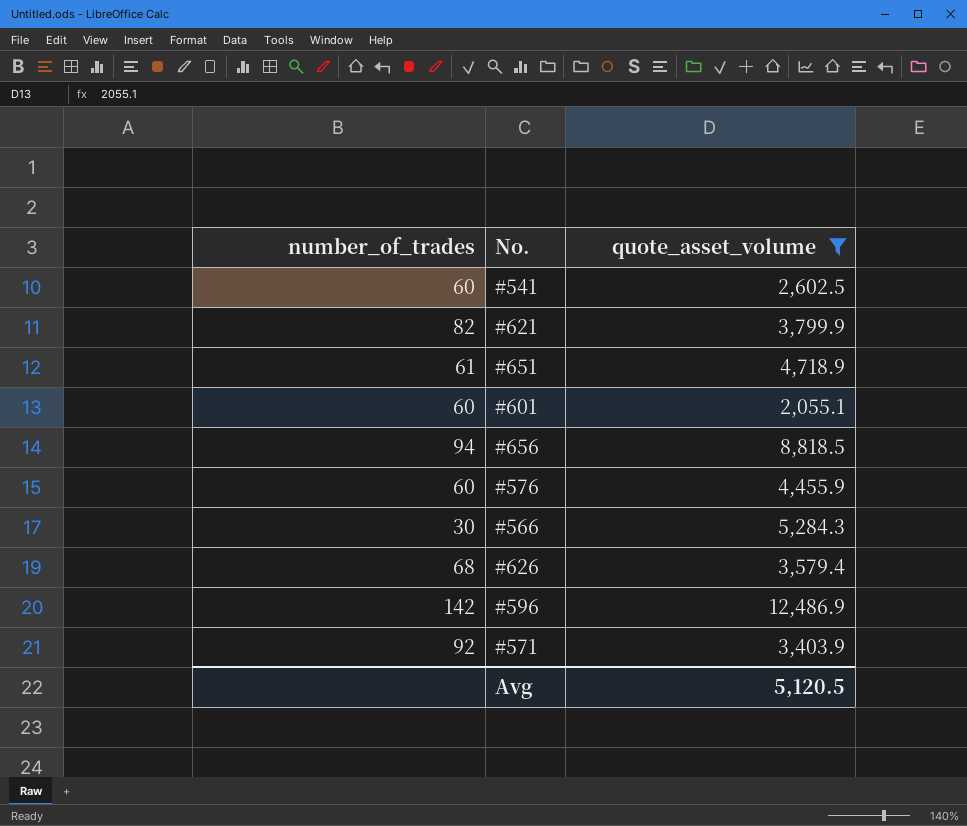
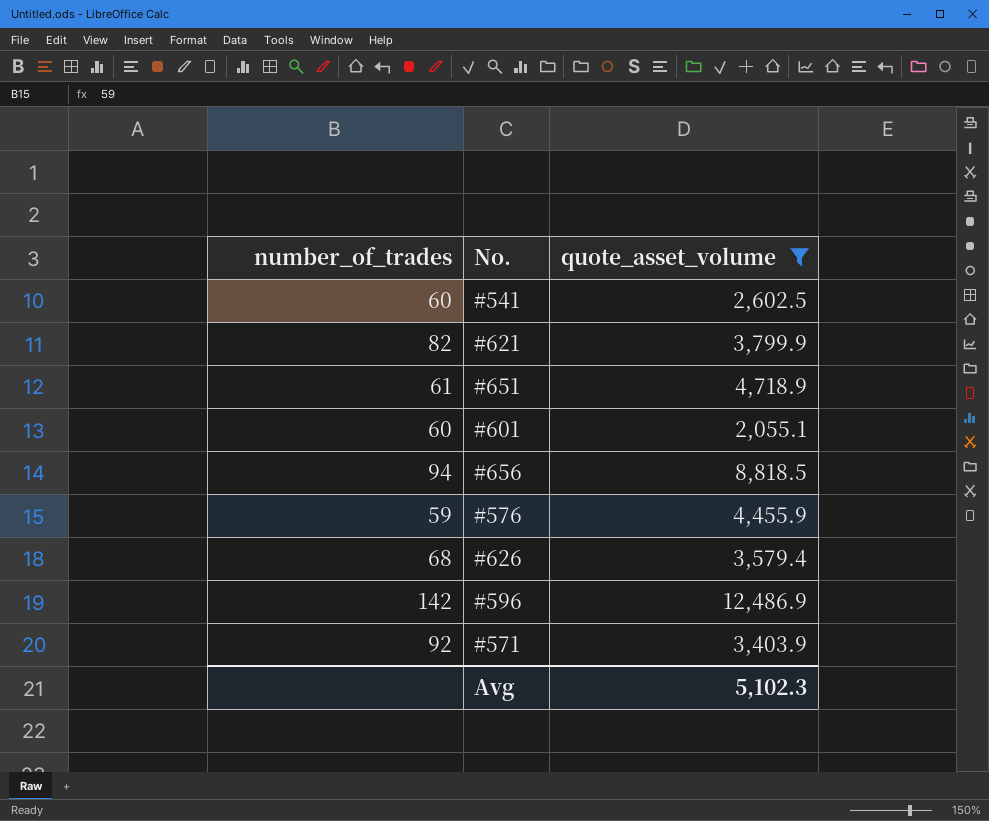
row #566: 30 | 5,284.3 -> none
#576 | number_of_trades: 60 -> 59
Avg | quote_asset_volume: 5,120.5 -> 5,102.3

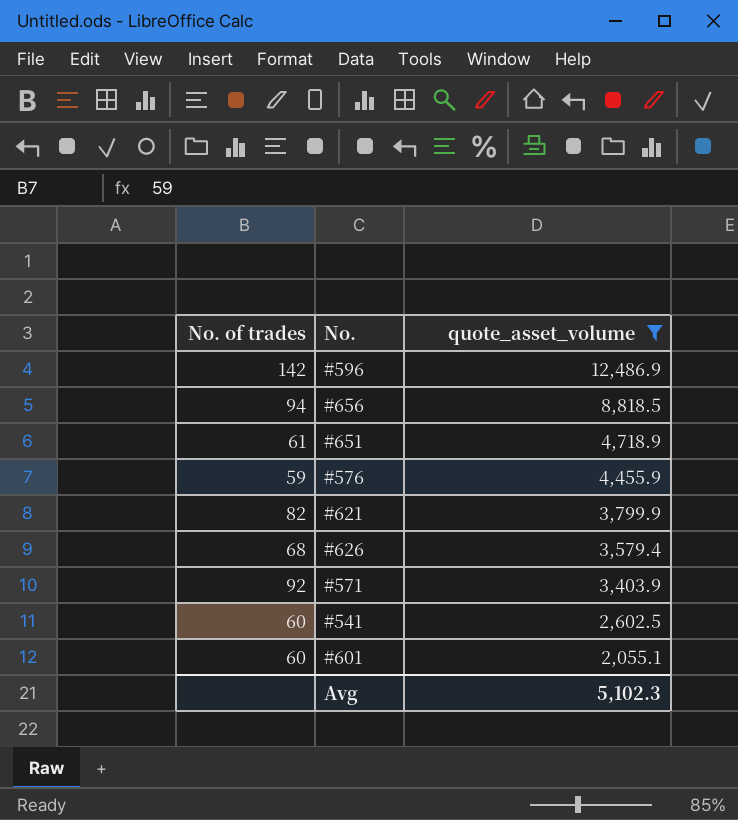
row order: none -> quote_asset_volume descending
column name: number_of_trades -> No. of trades

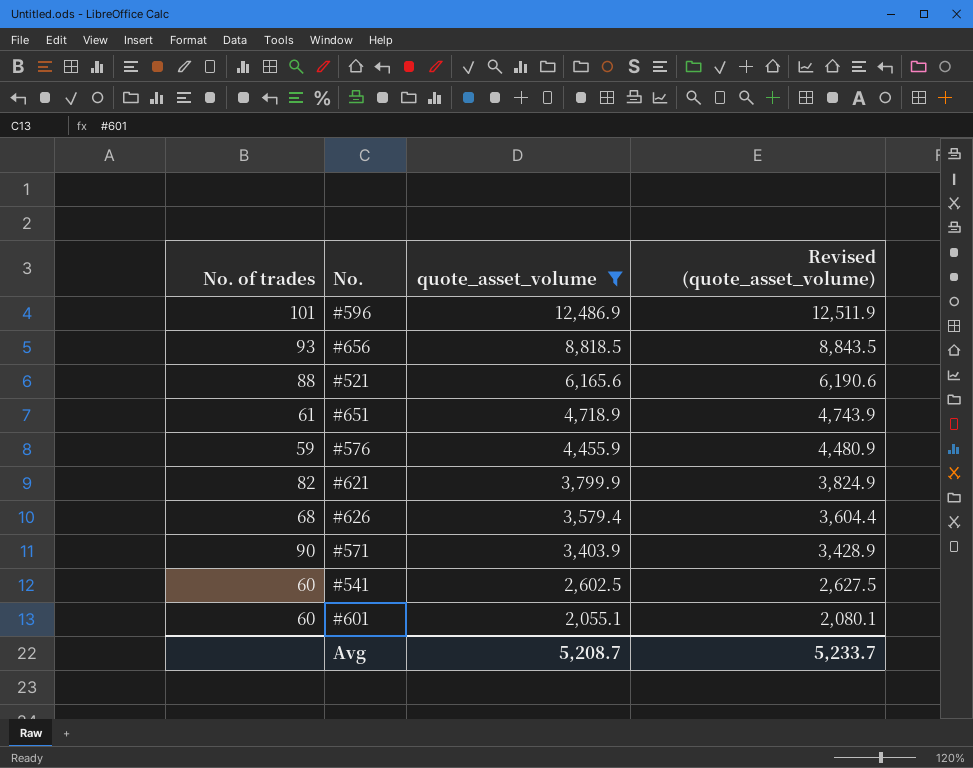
column Revised (quote_asset_volume) | formula: none -> [quote_asset_volume] + 25
#596 | No. of trades: 142 -> 101
#656 | No. of trades: 94 -> 93
row #521: none -> 88 | 6,165.6 | 6,190.6
#571 | No. of trades: 92 -> 90
Avg | quote_asset_volume: 5,102.3 -> 5,208.7

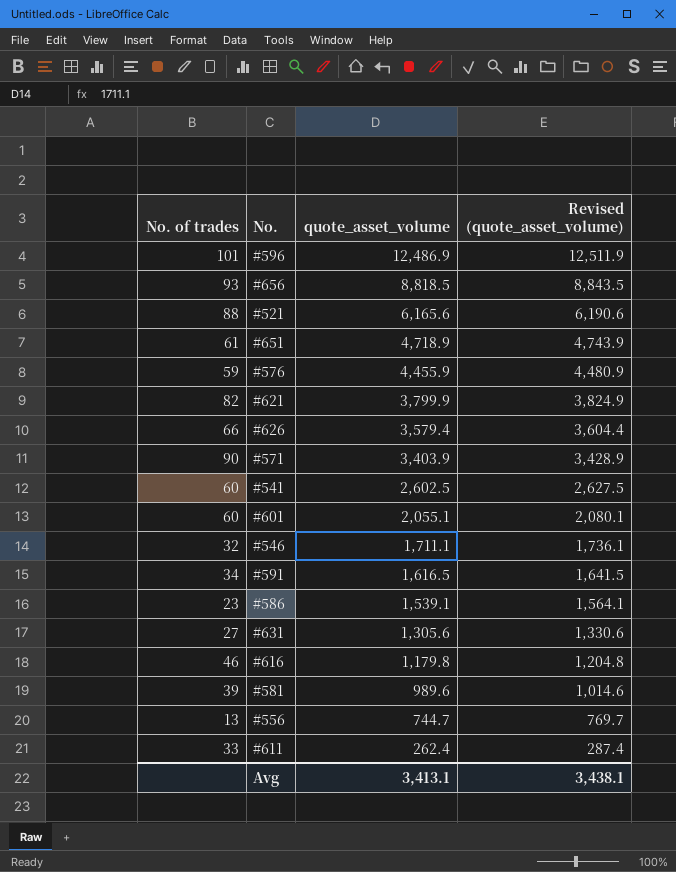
filter: quote_asset_volume >= 2,055.1 -> none
#626 | No. of trades: 68 -> 66
Avg | quote_asset_volume: 5,208.7 -> 3,413.1
Avg | Revised (quote_asset_volume): 5,233.7 -> 3,438.1

